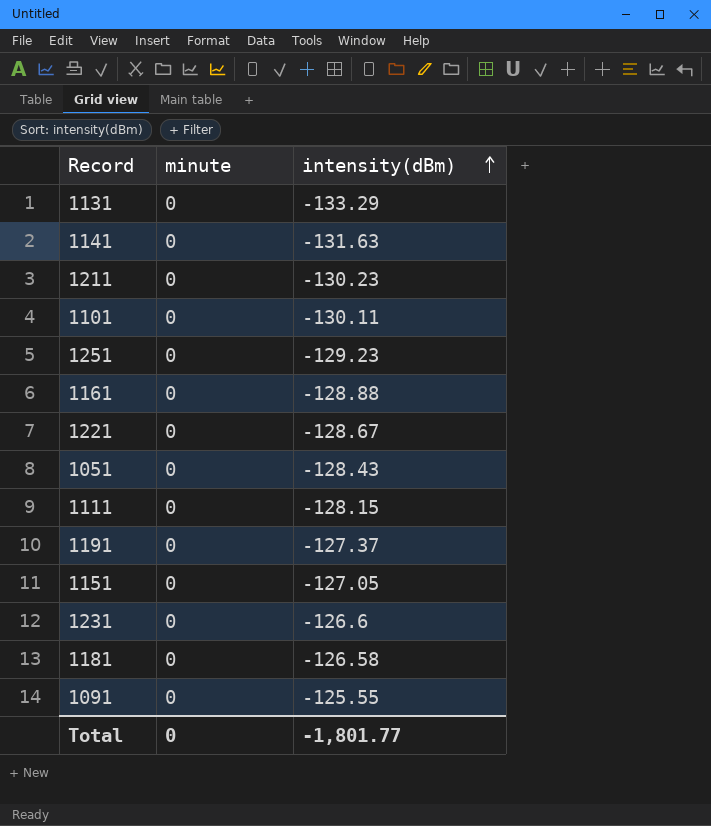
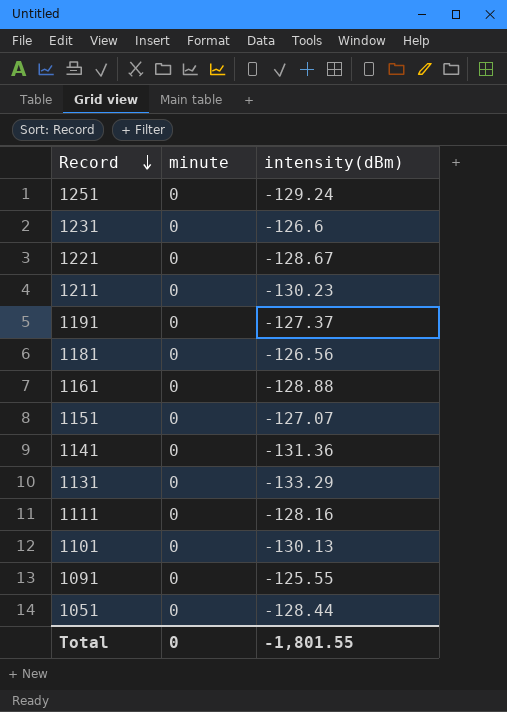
row order: intensity(dBm) ascending -> Record descending
1251 | intensity(dBm): -129.23 -> -129.24
1181 | intensity(dBm): -126.58 -> -126.56
1151 | intensity(dBm): -127.05 -> -127.07
1141 | intensity(dBm): -131.63 -> -131.36
1111 | intensity(dBm): -128.15 -> -128.16
1101 | intensity(dBm): -130.11 -> -130.13
1051 | intensity(dBm): -128.43 -> -128.44
Total | intensity(dBm): -1,801.77 -> -1,801.55

